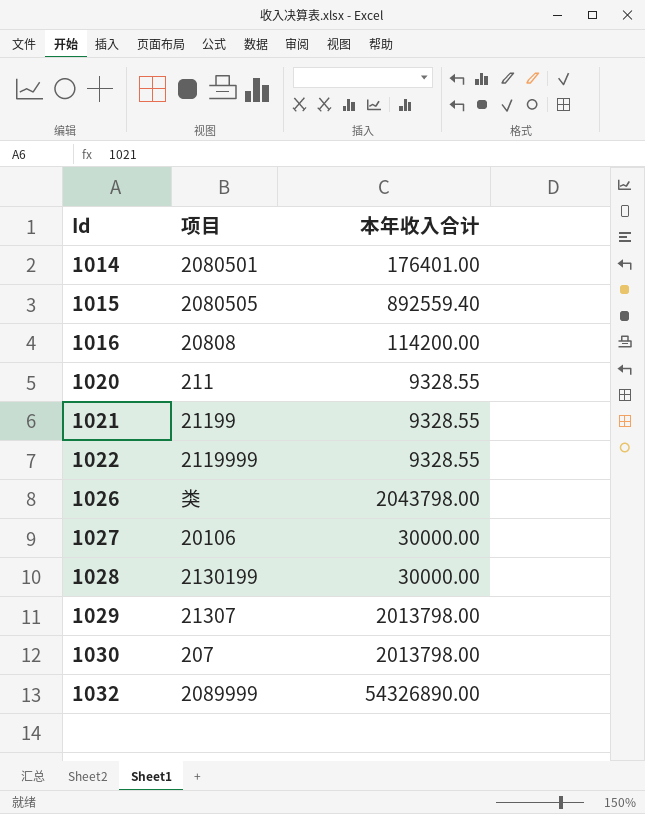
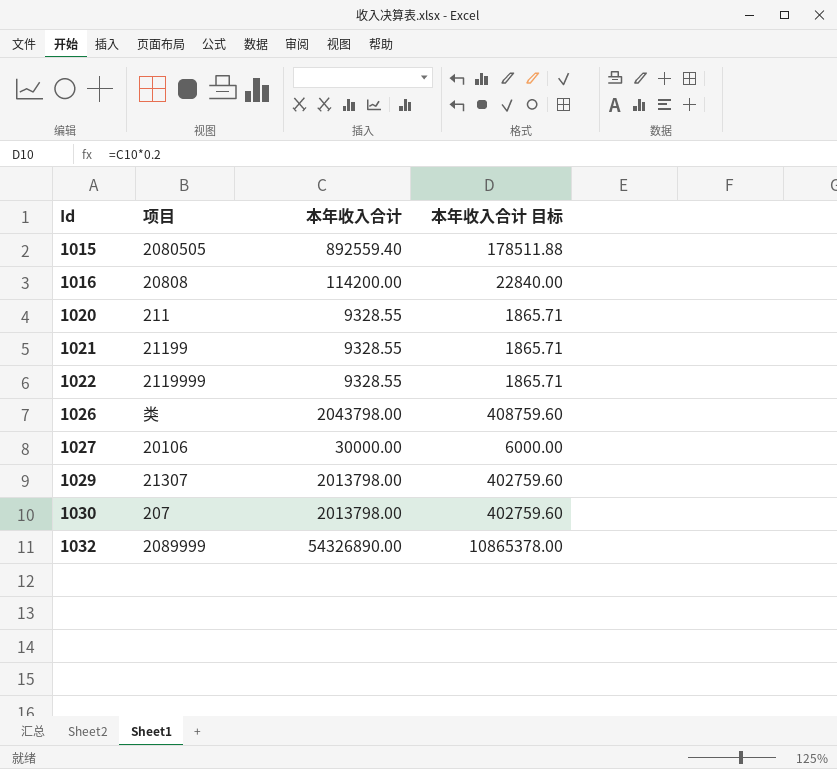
column 本年收入合计 目标 | formula: none -> [本年收入合计] * 0.2
row 1014: 2080501 | 176401.00 -> none
row 1028: 2130199 | 30000.00 -> none

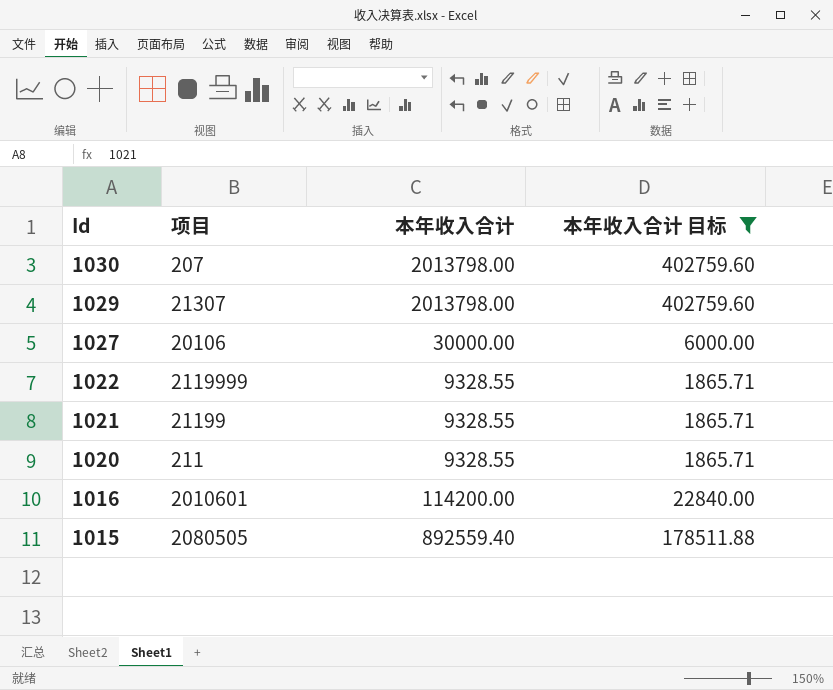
filter: none -> 本年收入合计 目标 <= 402759.60
row order: Id ascending -> Id descending
1016 | 项目: 20808 -> 2010601

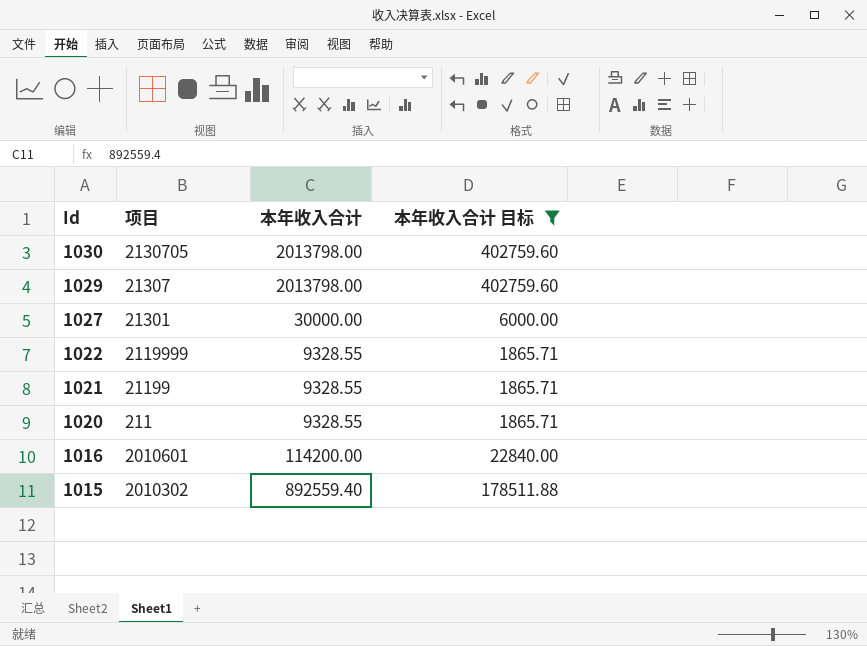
1030 | 项目: 207 -> 2130705
1027 | 项目: 20106 -> 21301
1015 | 项目: 2080505 -> 2010302

